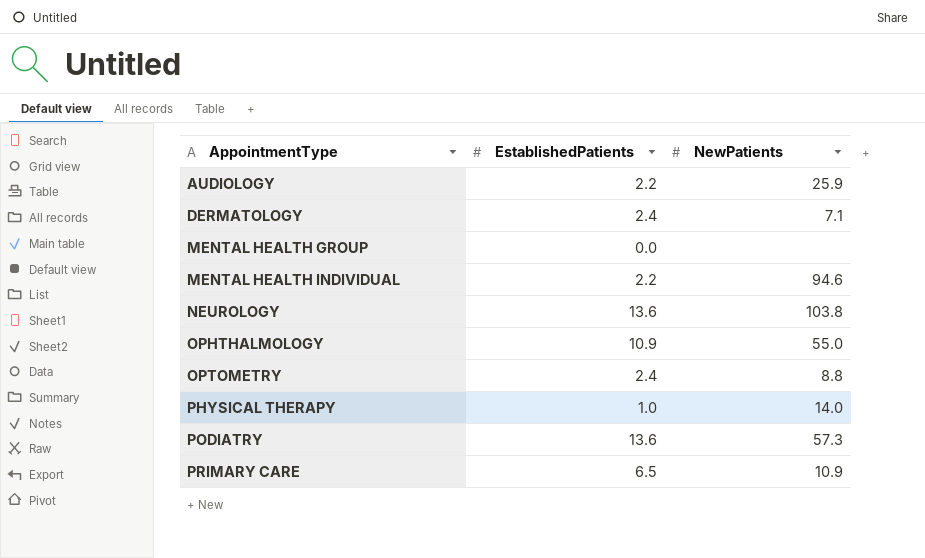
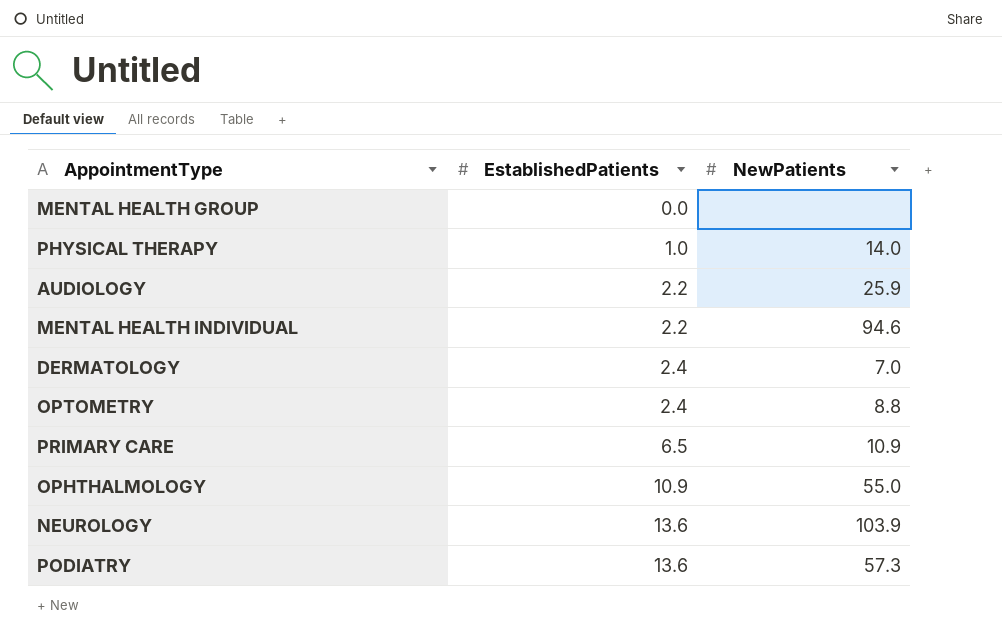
row order: AppointmentType ascending -> EstablishedPatients ascending
DERMATOLOGY | NewPatients: 7.1 -> 7.0
NEUROLOGY | NewPatients: 103.8 -> 103.9

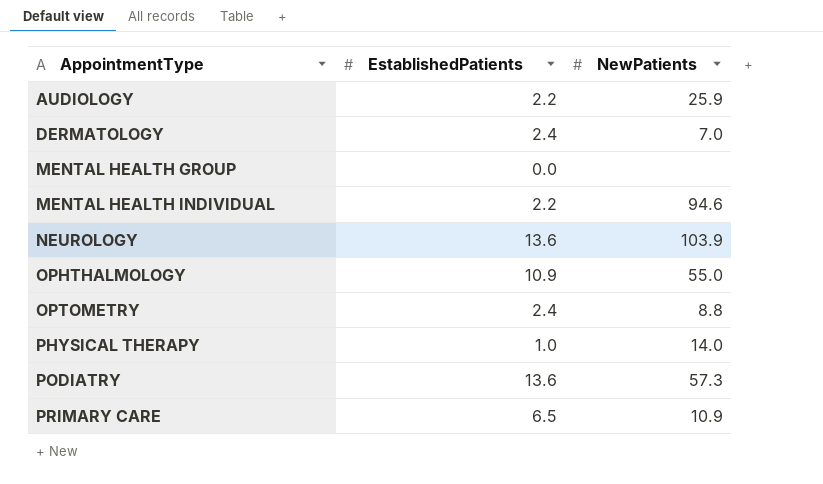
row order: EstablishedPatients ascending -> AppointmentType ascending

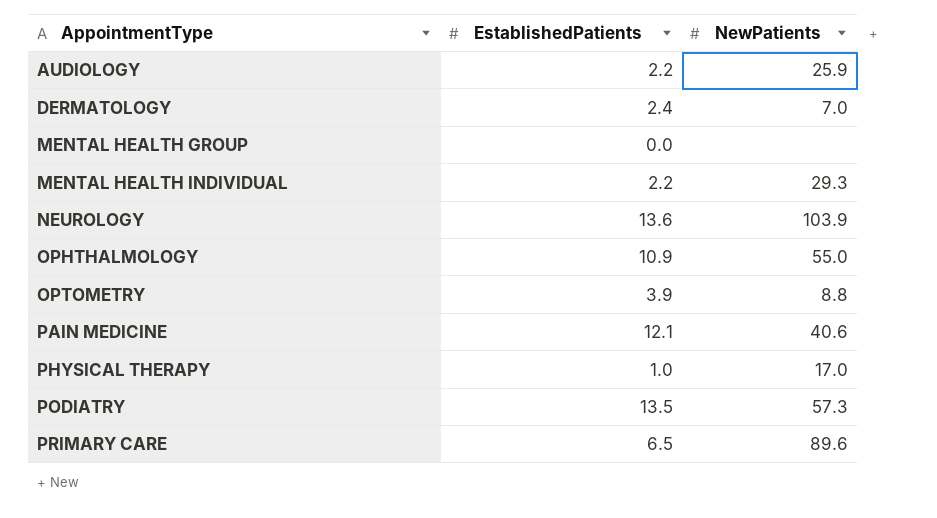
MENTAL HEALTH INDIVIDUAL | NewPatients: 94.6 -> 29.3
OPTOMETRY | EstablishedPatients: 2.4 -> 3.9
row PAIN MEDICINE: none -> 12.1 | 40.6
PHYSICAL THERAPY | NewPatients: 14.0 -> 17.0
PODIATRY | EstablishedPatients: 13.6 -> 13.5
PRIMARY CARE | NewPatients: 10.9 -> 89.6

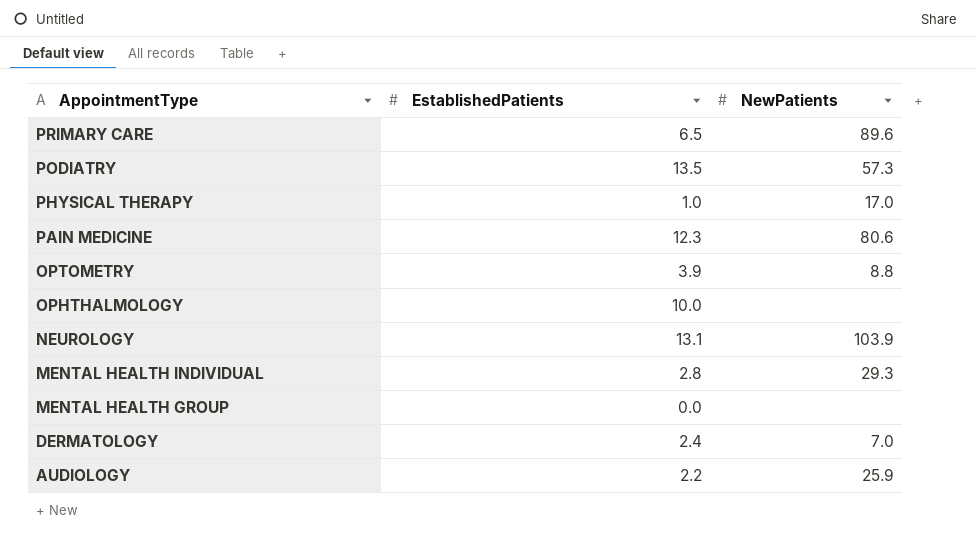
row order: AppointmentType ascending -> AppointmentType descending
PAIN MEDICINE | EstablishedPatients: 12.1 -> 12.3
PAIN MEDICINE | NewPatients: 40.6 -> 80.6
OPHTHALMOLOGY | EstablishedPatients: 10.9 -> 10.0
OPHTHALMOLOGY | NewPatients: 55.0 -> none
NEUROLOGY | EstablishedPatients: 13.6 -> 13.1
MENTAL HEALTH INDIVIDUAL | EstablishedPatients: 2.2 -> 2.8

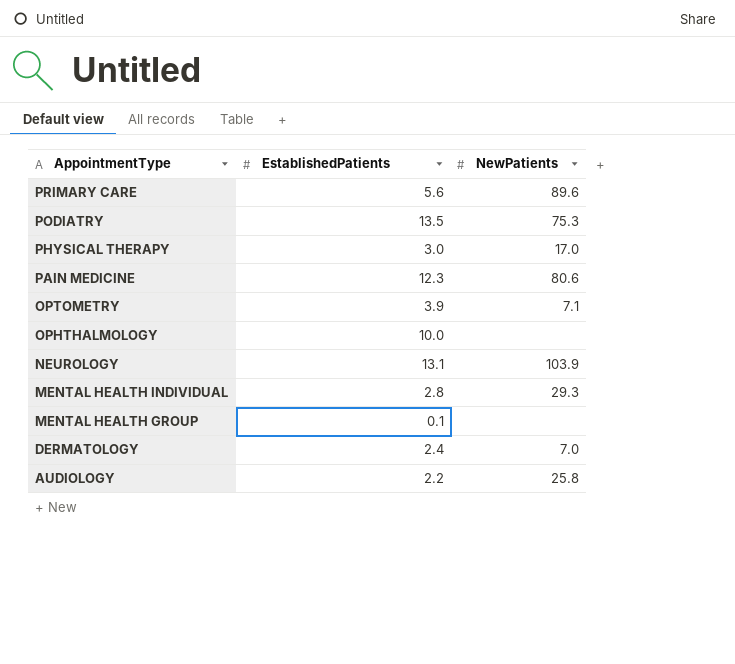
PRIMARY CARE | EstablishedPatients: 6.5 -> 5.6
PODIATRY | NewPatients: 57.3 -> 75.3
PHYSICAL THERAPY | EstablishedPatients: 1.0 -> 3.0
OPTOMETRY | NewPatients: 8.8 -> 7.1
MENTAL HEALTH GROUP | EstablishedPatients: 0.0 -> 0.1
AUDIOLOGY | NewPatients: 25.9 -> 25.8

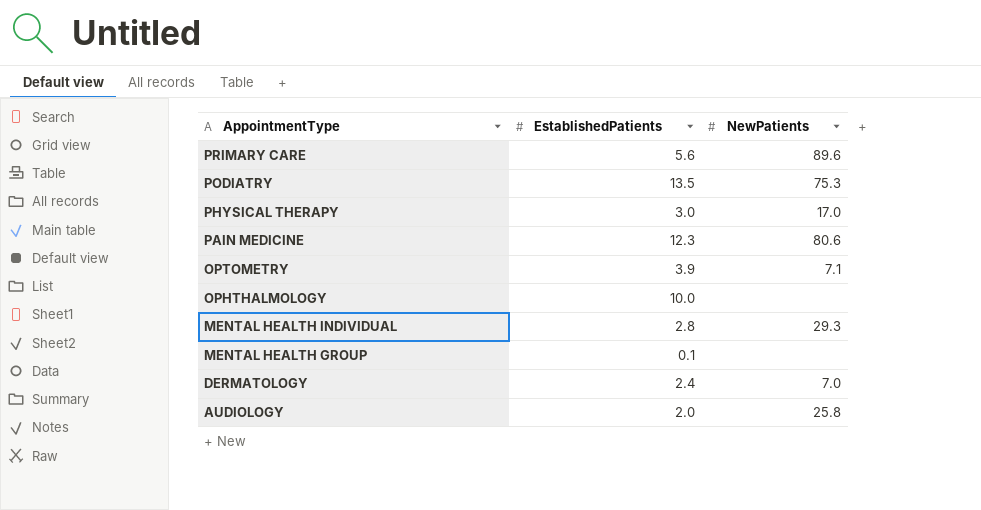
row NEUROLOGY: 13.1 | 103.9 -> none
AUDIOLOGY | EstablishedPatients: 2.2 -> 2.0

